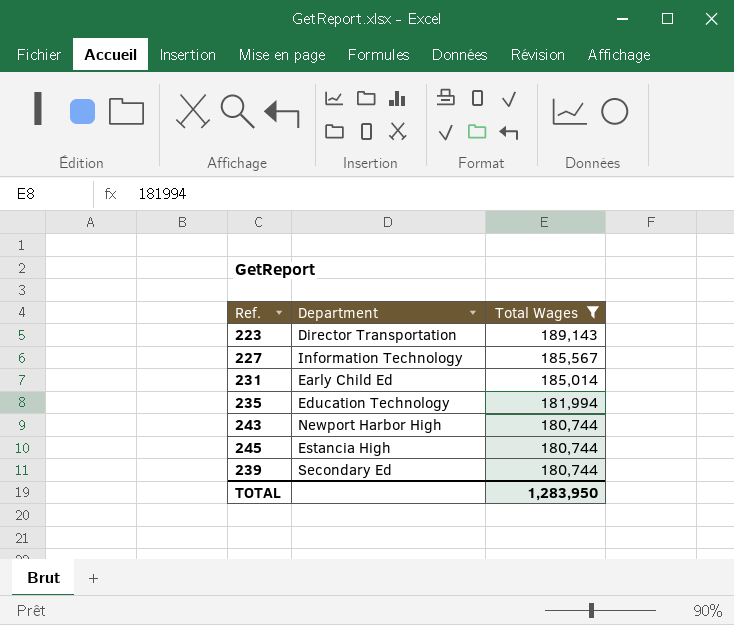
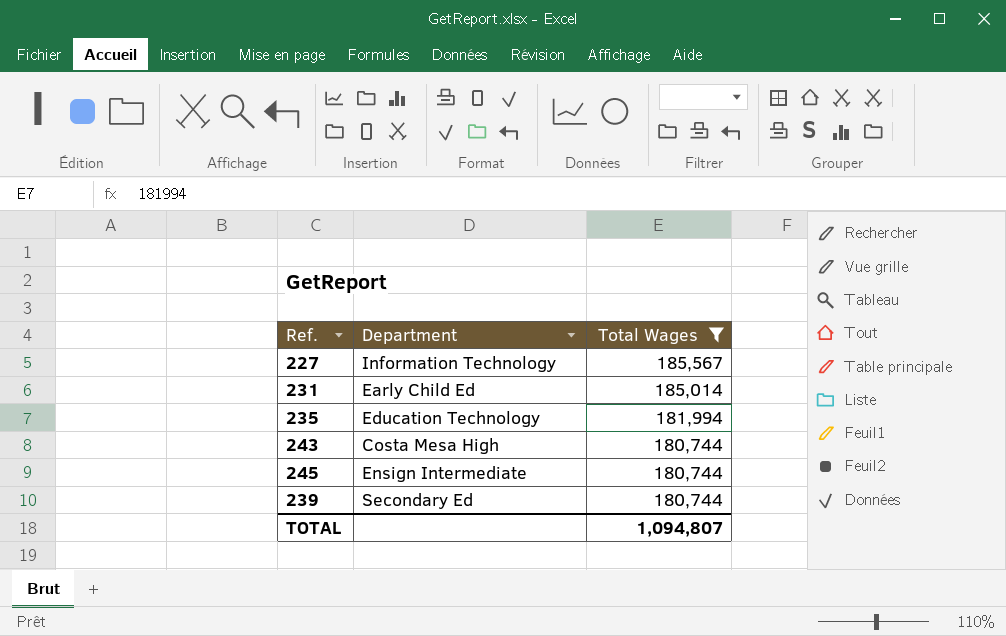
row 223: Director Transportation | 189,143 -> none
243 | Department: Newport Harbor High -> Costa Mesa High
245 | Department: Estancia High -> Ensign Intermediate
TOTAL | Total Wages: 1,283,950 -> 1,094,807

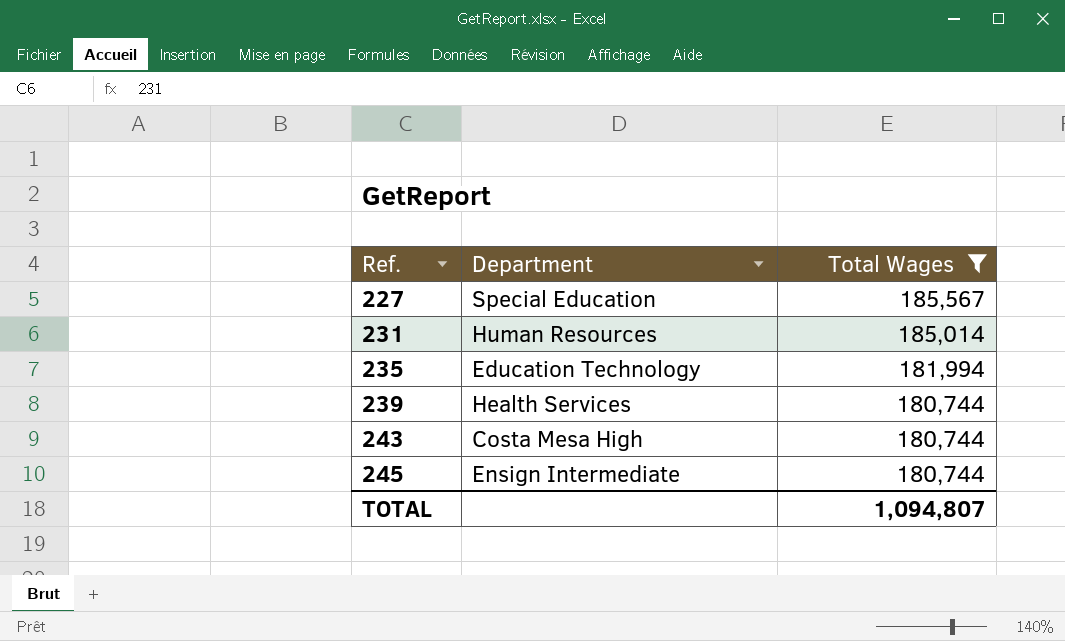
row order: Total Wages descending -> Ref. ascending
227 | Department: Information Technology -> Special Education
231 | Department: Early Child Ed -> Human Resources
239 | Department: Secondary Ed -> Health Services

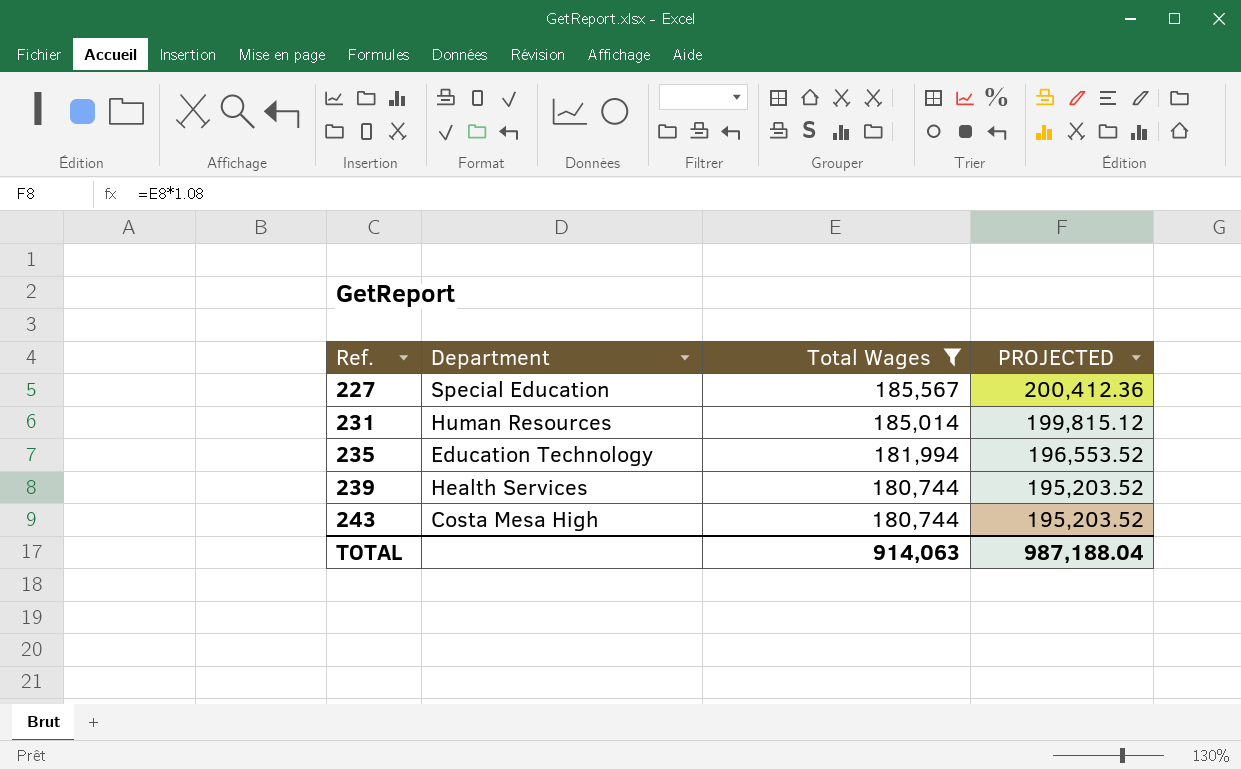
column PROJECTED | formula: none -> [Total Wages] * 1.08
row 245: Ensign Intermediate | 180,744 -> none
TOTAL | Total Wages: 1,094,807 -> 914,063

